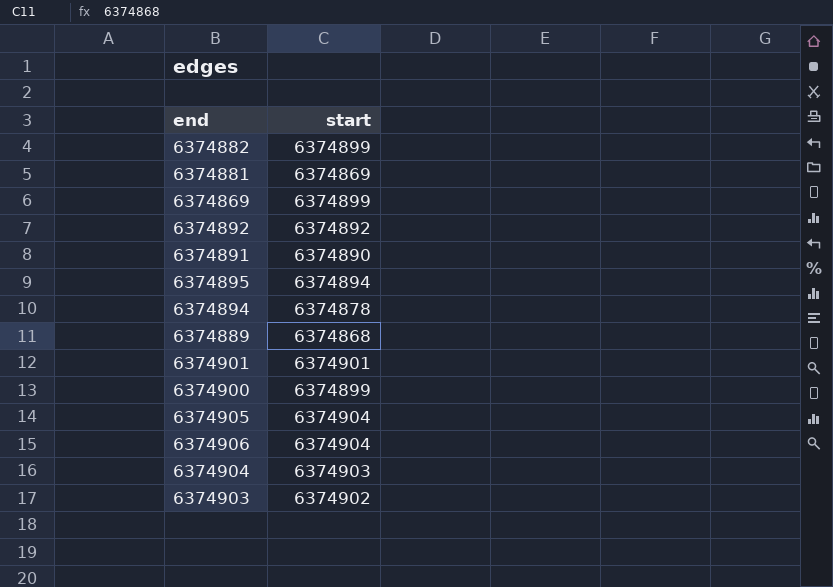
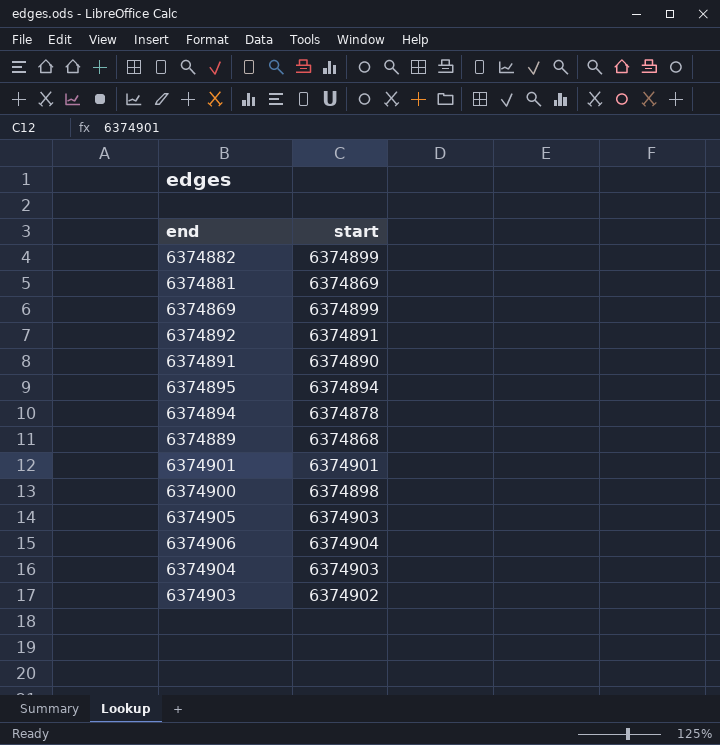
6374892 | start: 6374892 -> 6374891
6374900 | start: 6374899 -> 6374898
6374905 | start: 6374904 -> 6374903

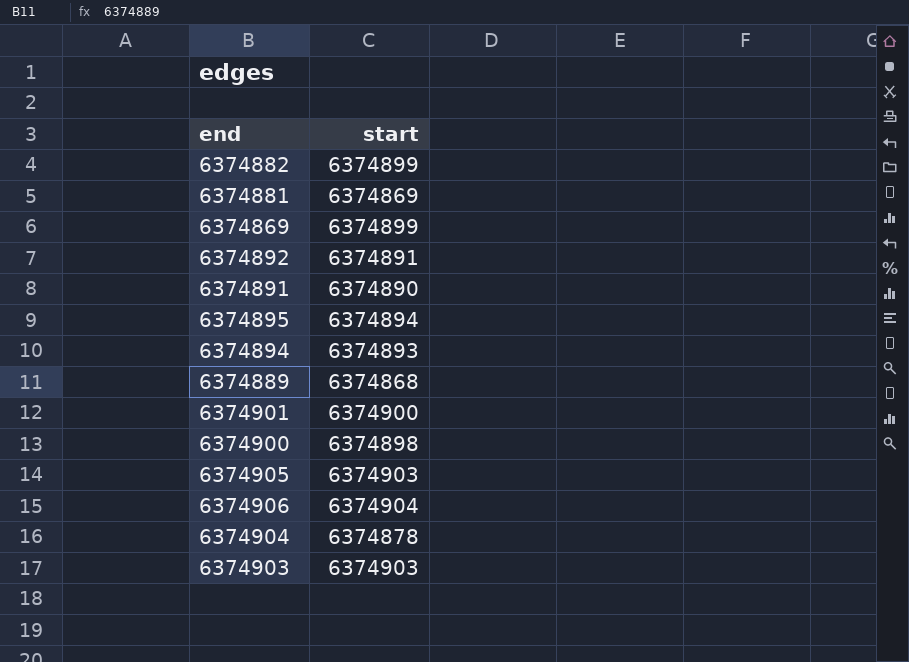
6374894 | start: 6374878 -> 6374893
6374901 | start: 6374901 -> 6374900
6374904 | start: 6374903 -> 6374878
6374903 | start: 6374902 -> 6374903

